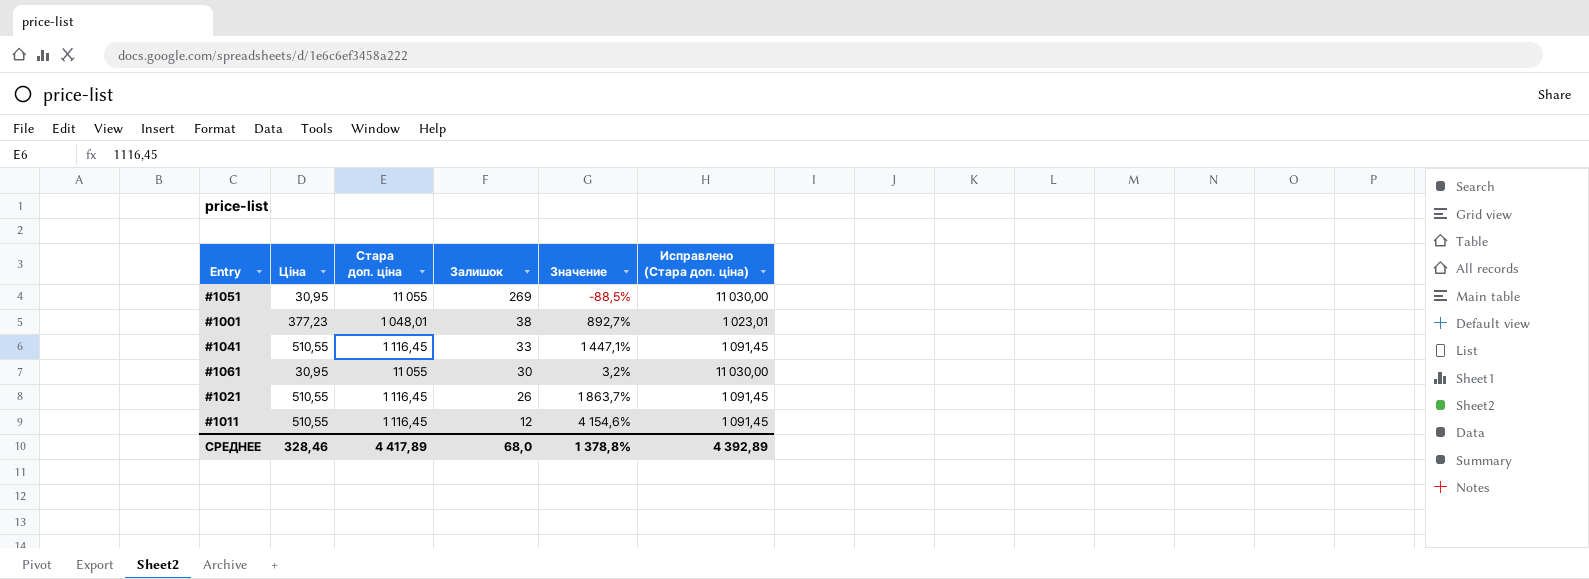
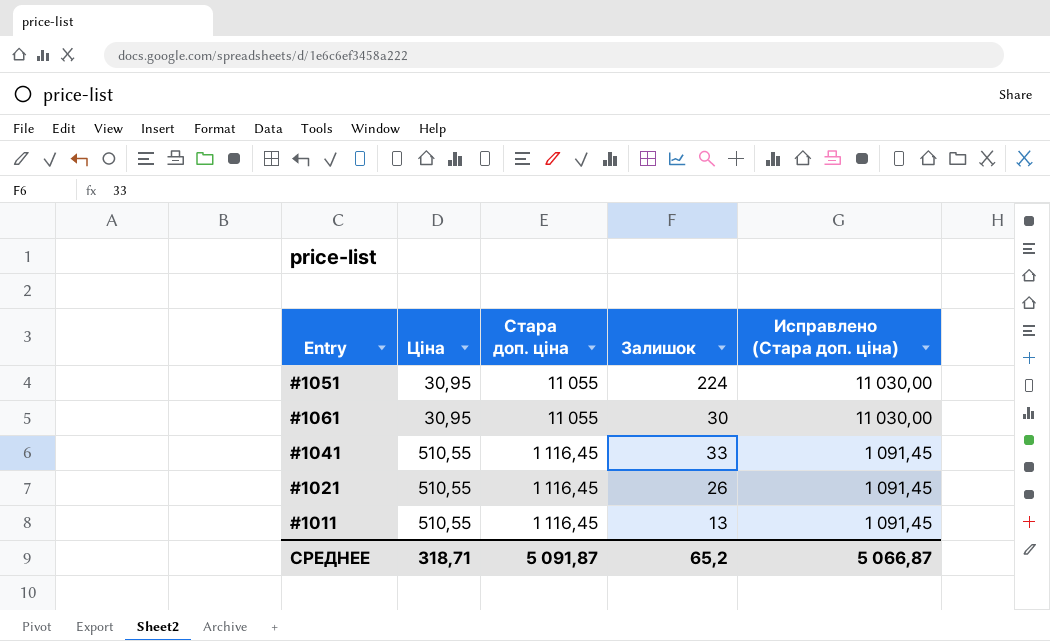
row order: Залишок descending -> Ціна ascending
column Значение | formula: ([Ціна] - [Залишок]) / [Залишок] -> none
row #1001: 377,23 | 1 048,01 | 38 | 892,7% | 1 023,01 -> none
#1051 | Залишок: 269 -> 224
#1011 | Залишок: 12 -> 13
СРЕДНЕЕ | Ціна: 328,46 -> 318,71
СРЕДНЕЕ | Стара доп. ціна: 4 417,89 -> 5 091,87
СРЕДНЕЕ | Залишок: 68,0 -> 65,2
СРЕДНЕЕ | Исправлено (Стара доп. ціна): 4 392,89 -> 5 066,87

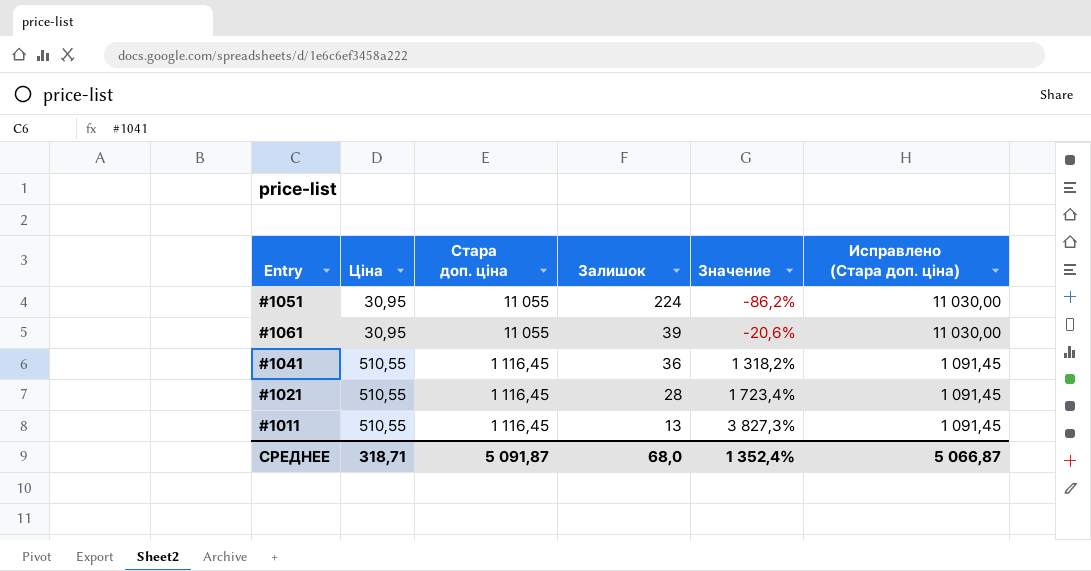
column Значение | formula: none -> ([Ціна] - [Залишок]) / [Залишок]
#1061 | Залишок: 30 -> 39
#1041 | Залишок: 33 -> 36
#1021 | Залишок: 26 -> 28
СРЕДНЕЕ | Залишок: 65,2 -> 68,0

